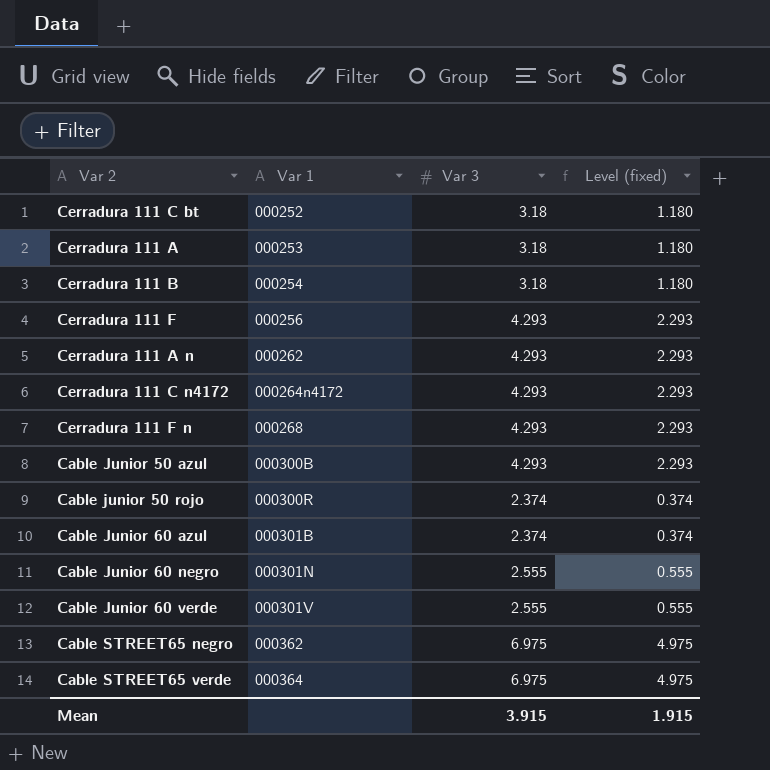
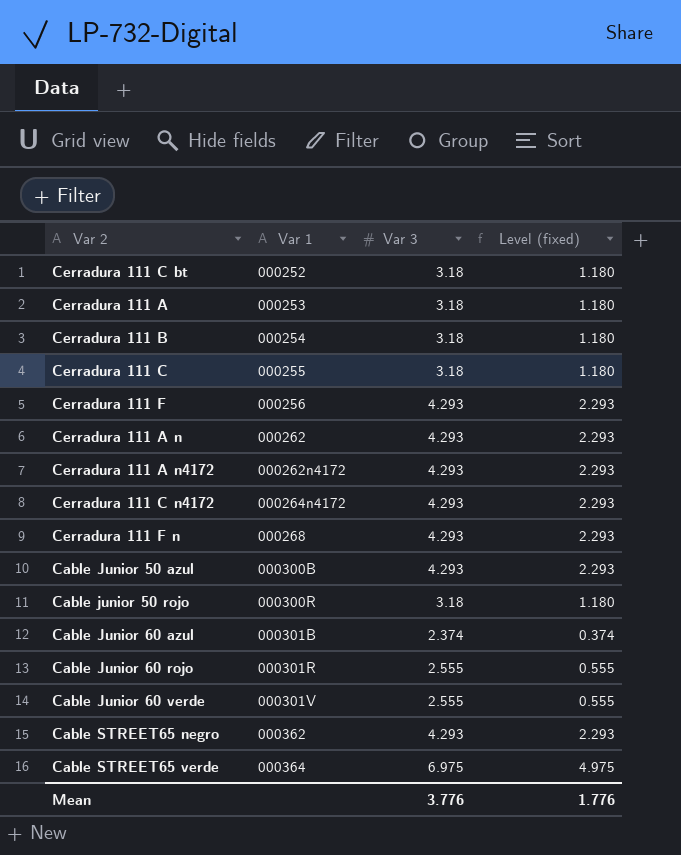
row Cable Junior 60 negro: 000301N | 2.555 | 0.555 -> none
row Cerradura 111 C: none -> 000255 | 3.18 | 1.180
row Cerradura 111 A n4172: none -> 000262n4172 | 4.293 | 2.293
Cable junior 50 rojo | Var 3: 2.374 -> 3.18
Cable junior 50 rojo | Level (fixed): 0.374 -> 1.180
row Cable Junior 60 rojo: none -> 000301R | 2.555 | 0.555
Cable STREET65 negro | Var 3: 6.975 -> 4.293
Cable STREET65 negro | Level (fixed): 4.975 -> 2.293
Mean | Var 3: 3.915 -> 3.776
Mean | Level (fixed): 1.915 -> 1.776

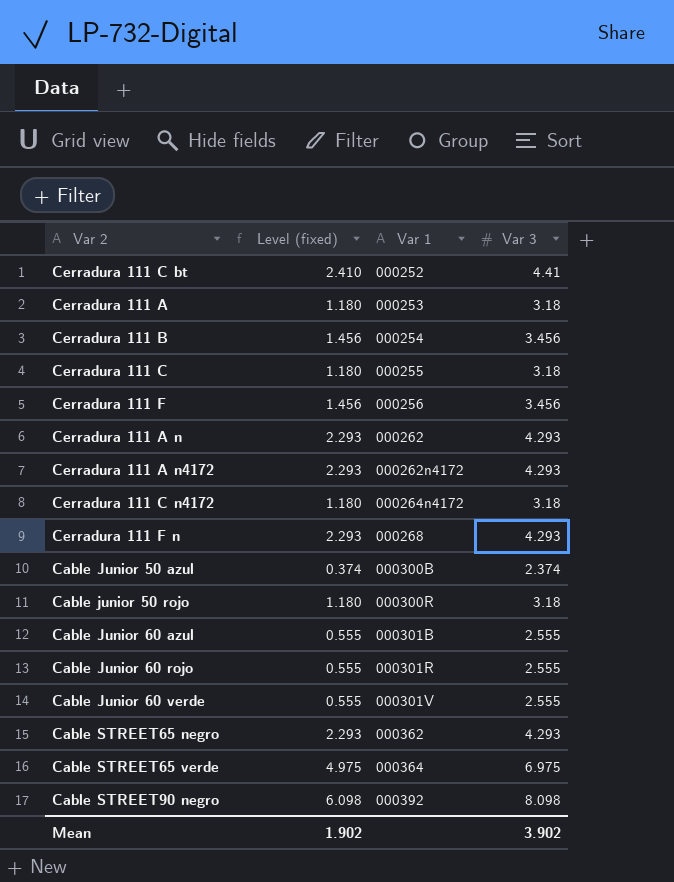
column Level (fixed) | position: 4 -> 2
Cerradura 111 C bt | Level (fixed): 1.180 -> 2.410
Cerradura 111 C bt | Var 3: 3.18 -> 4.41
Cerradura 111 B | Level (fixed): 1.180 -> 1.456
Cerradura 111 B | Var 3: 3.18 -> 3.456
Cerradura 111 F | Level (fixed): 2.293 -> 1.456
Cerradura 111 F | Var 3: 4.293 -> 3.456
Cerradura 111 C n4172 | Level (fixed): 2.293 -> 1.180
Cerradura 111 C n4172 | Var 3: 4.293 -> 3.18
Cable Junior 50 azul | Level (fixed): 2.293 -> 0.374
Cable Junior 50 azul | Var 3: 4.293 -> 2.374
Cable Junior 60 azul | Level (fixed): 0.374 -> 0.555
Cable Junior 60 azul | Var 3: 2.374 -> 2.555
row Cable STREET90 negro: none -> 6.098 | 000392 | 8.098
Mean | Level (fixed): 1.776 -> 1.902
Mean | Var 3: 3.776 -> 3.902

